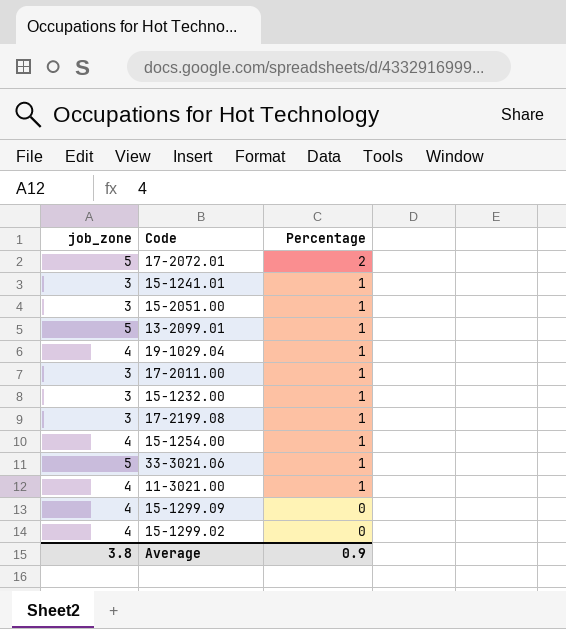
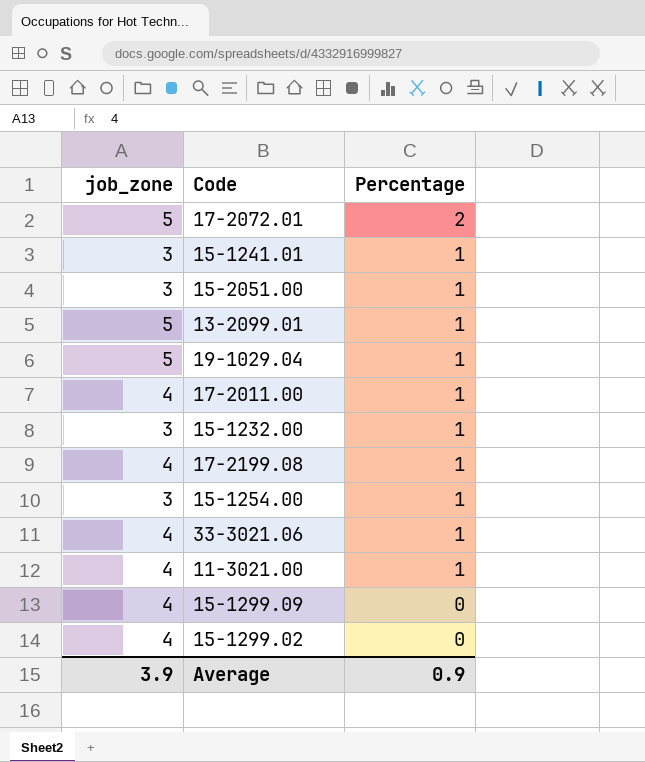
19-1029.04 | job_zone: 4 -> 5
17-2011.00 | job_zone: 3 -> 4
17-2199.08 | job_zone: 3 -> 4
15-1254.00 | job_zone: 4 -> 3
33-3021.06 | job_zone: 5 -> 4
Average | job_zone: 3.8 -> 3.9

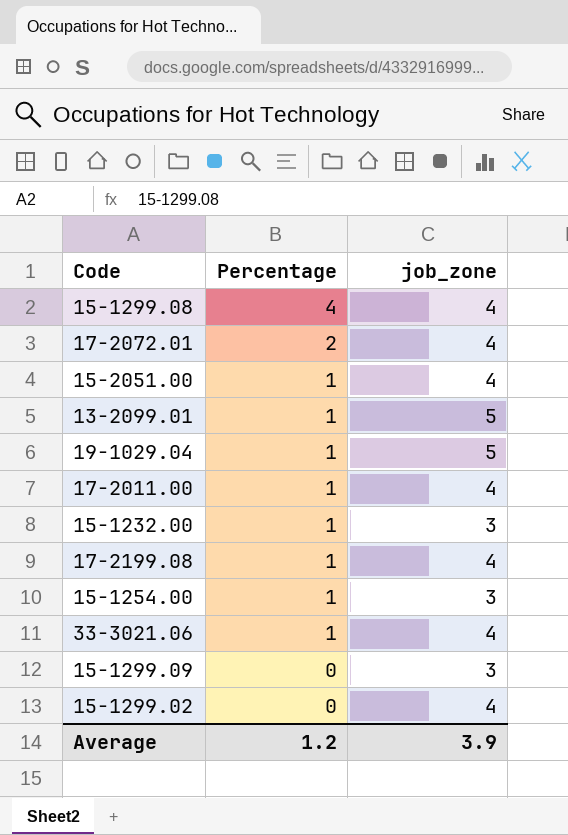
column job_zone | position: 1 -> 3
row 15-1241.01: 3 | 1 -> none
row 11-3021.00: 4 | 1 -> none
row 15-1299.08: none -> 4 | 4
17-2072.01 | job_zone: 5 -> 4
15-2051.00 | job_zone: 3 -> 4
15-1299.09 | job_zone: 4 -> 3
Average | Percentage: 0.9 -> 1.2

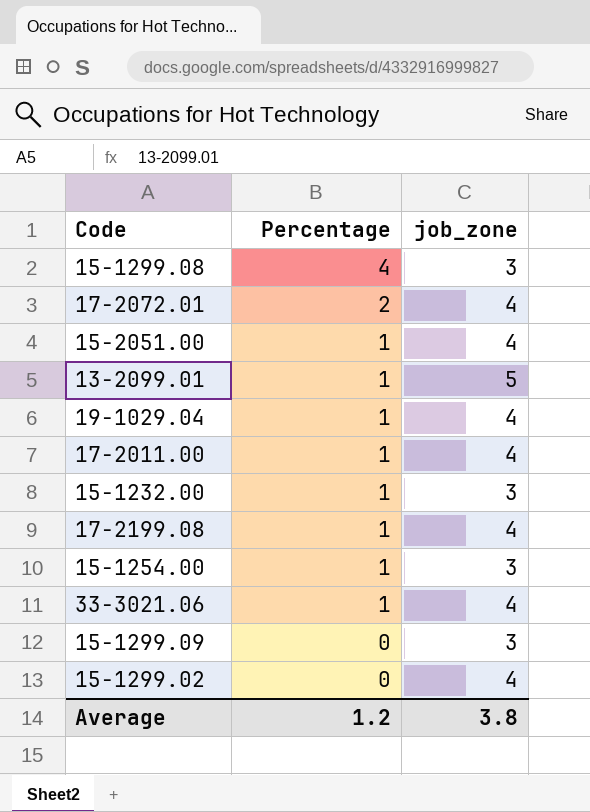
15-1299.08 | job_zone: 4 -> 3
19-1029.04 | job_zone: 5 -> 4
Average | job_zone: 3.9 -> 3.8

